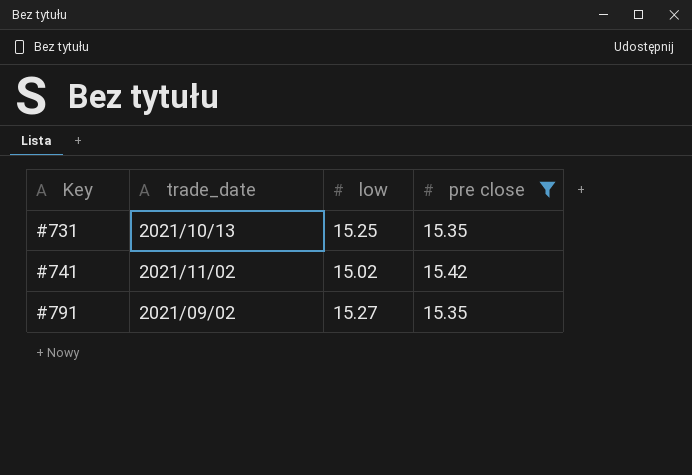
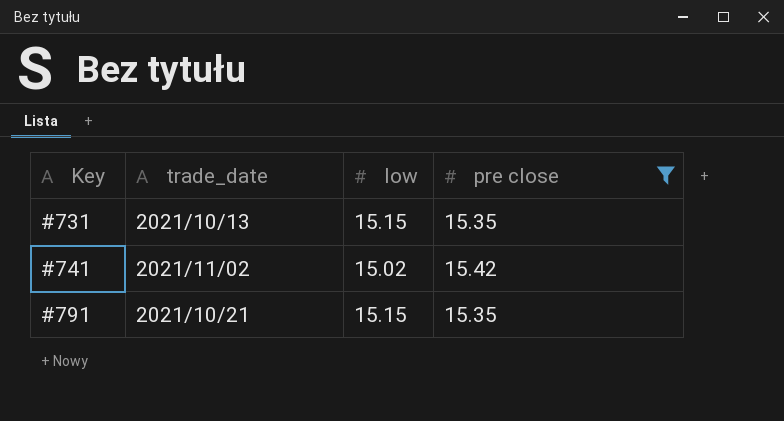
#731 | low: 15.25 -> 15.15
#791 | trade_date: 2021/09/02 -> 2021/10/21
#791 | low: 15.27 -> 15.15

